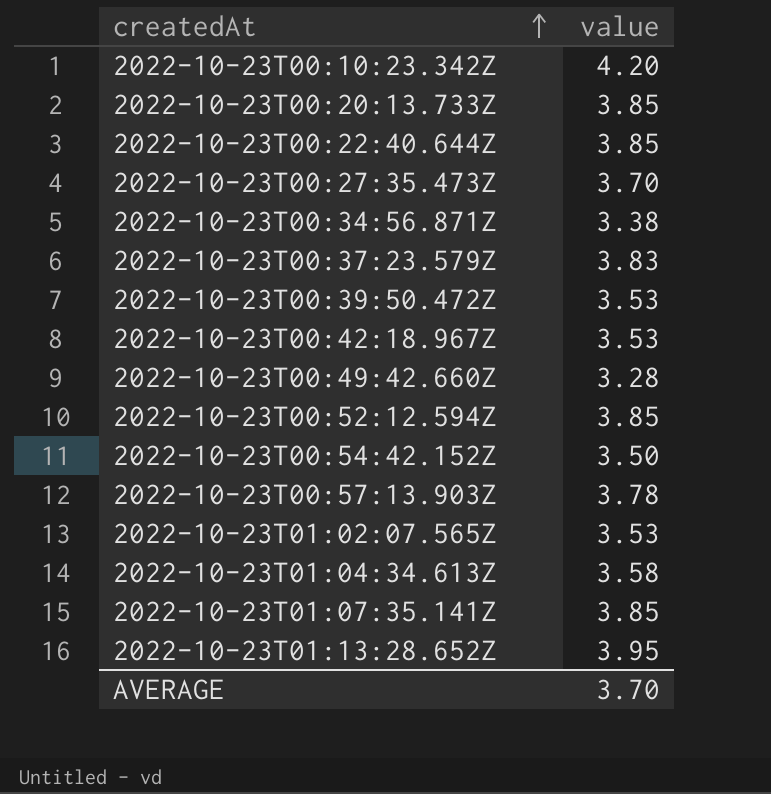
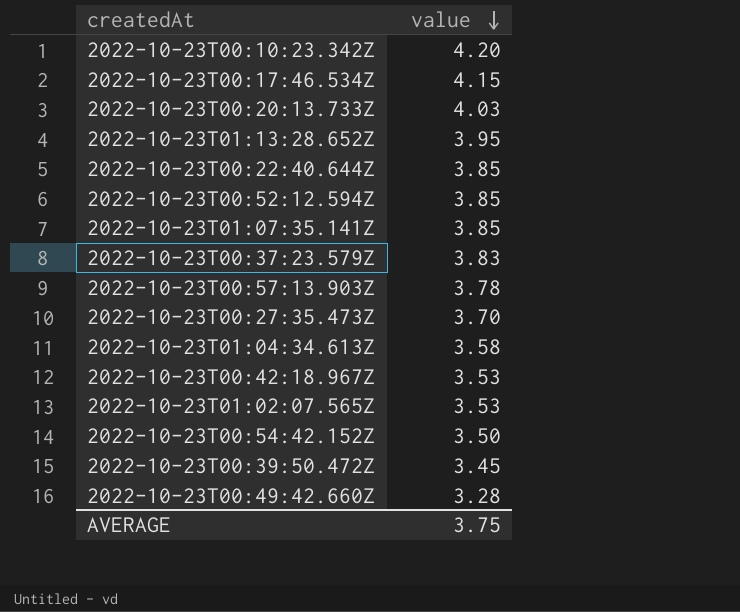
row order: createdAt ascending -> value descending
row 2022-10-23T00:34:56.871Z: 3.38 -> none
row 2022-10-23T00:17:46.534Z: none -> 4.15
2022-10-23T00:20:13.733Z | value: 3.85 -> 4.03
2022-10-23T00:39:50.472Z | value: 3.53 -> 3.45
AVERAGE | value: 3.70 -> 3.75

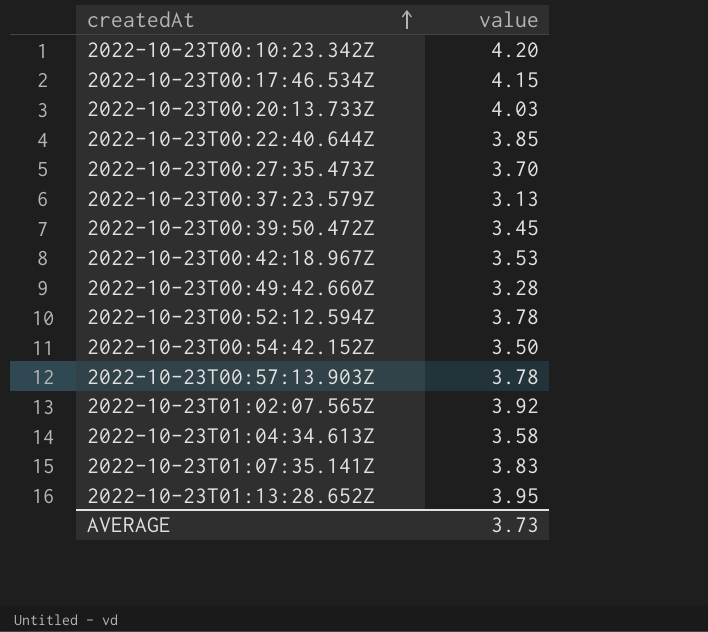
row order: value descending -> createdAt ascending
2022-10-23T00:37:23.579Z | value: 3.83 -> 3.13
2022-10-23T00:52:12.594Z | value: 3.85 -> 3.78
2022-10-23T01:02:07.565Z | value: 3.53 -> 3.92
2022-10-23T01:07:35.141Z | value: 3.85 -> 3.83
AVERAGE | value: 3.75 -> 3.73

